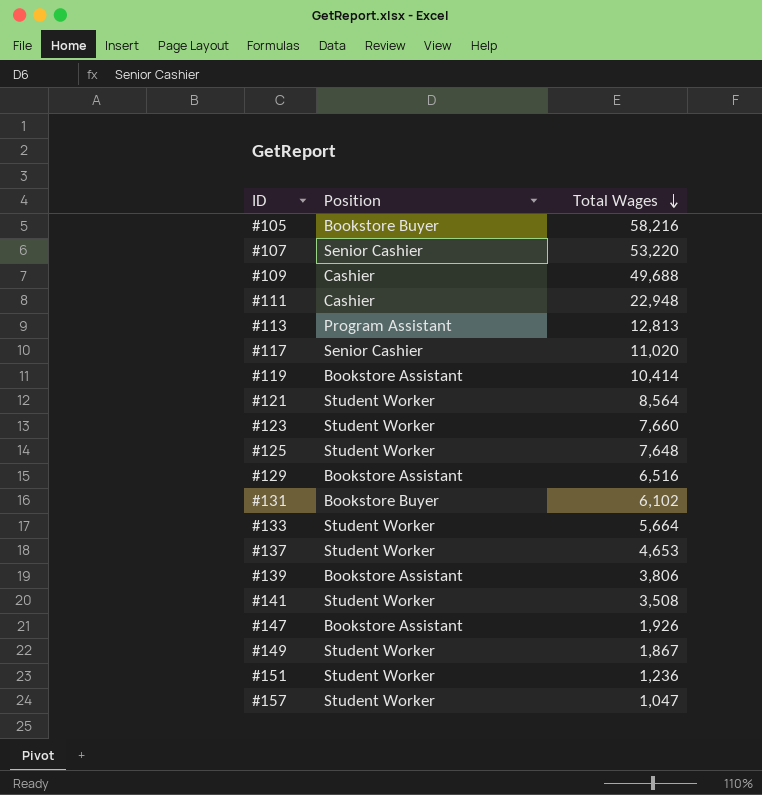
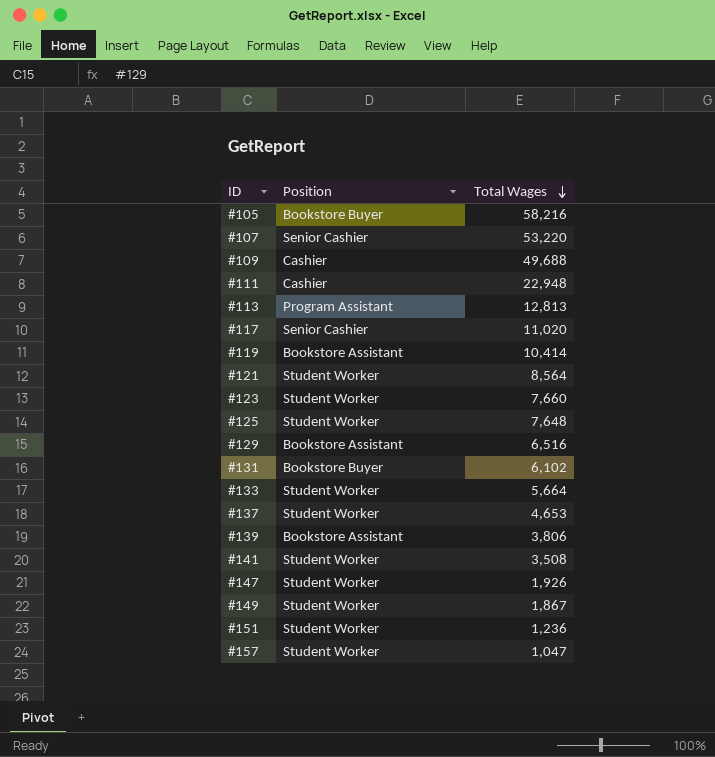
#147 | Position: Bookstore Assistant -> Student Worker

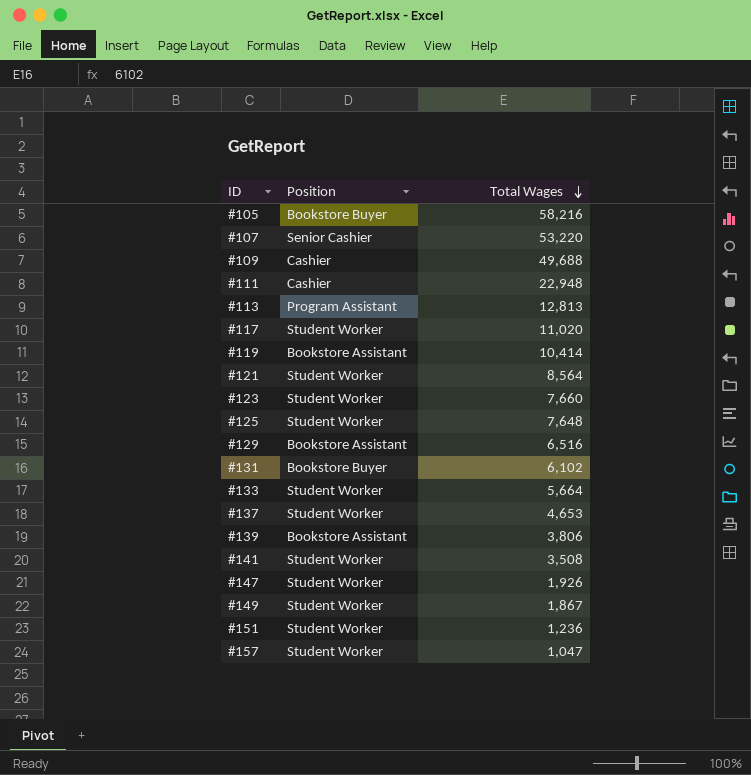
#117 | Position: Senior Cashier -> Student Worker

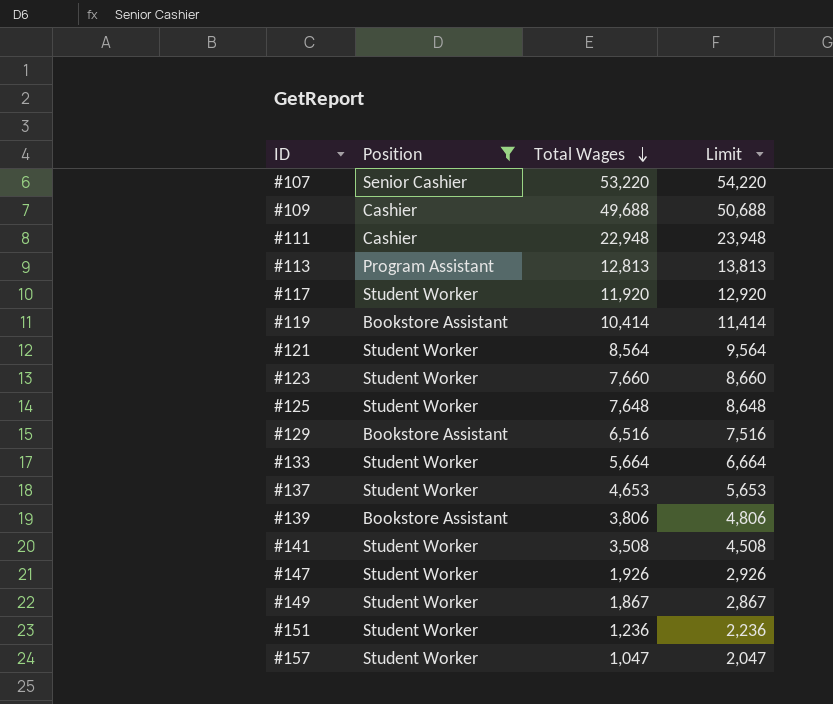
filter: none -> Position != Bookstore Buyer
column Limit | formula: none -> [Total Wages] + 1000
#117 | Total Wages: 11,020 -> 11,920

